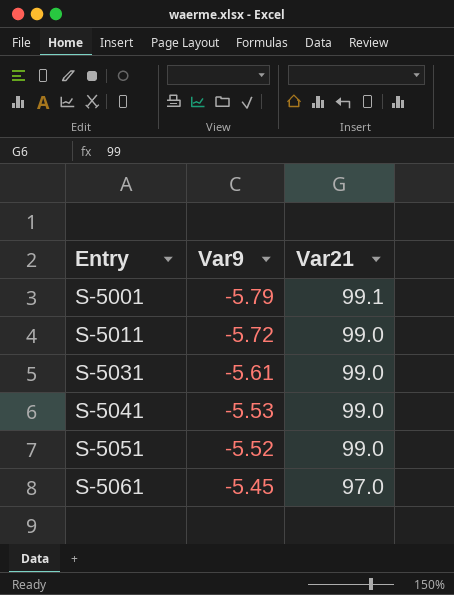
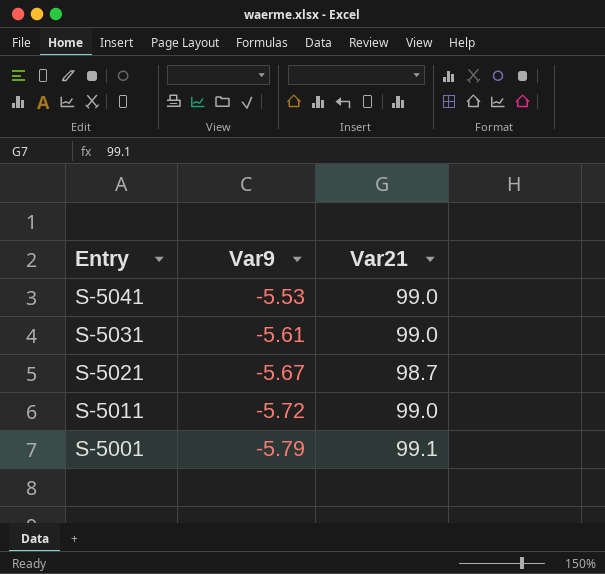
row order: Entry ascending -> Entry descending
row S-5051: -5.52 | 99.0 -> none
row S-5061: -5.45 | 97.0 -> none
row S-5021: none -> -5.67 | 98.7

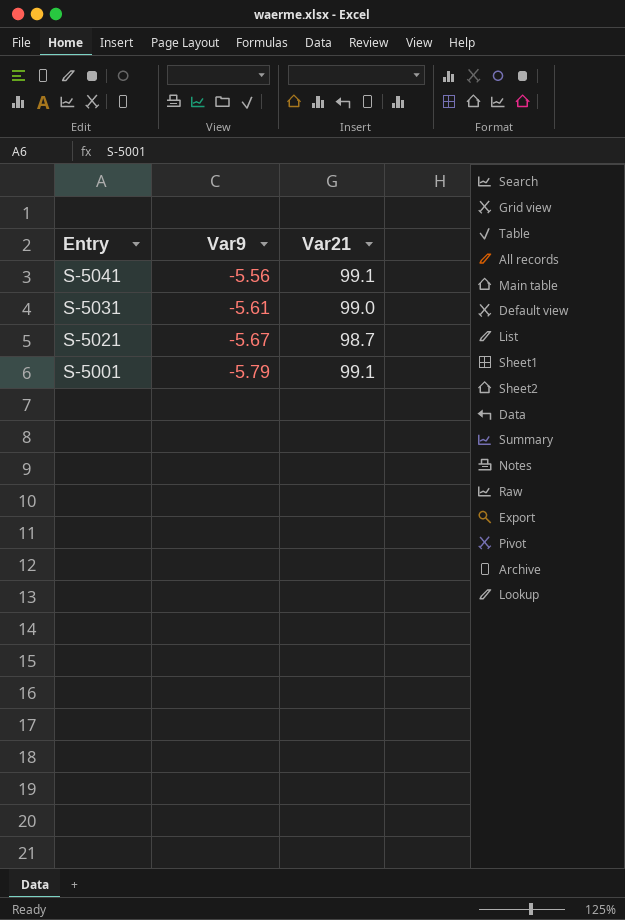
row S-5011: -5.72 | 99.0 -> none
S-5041 | Var9: -5.53 -> -5.56
S-5041 | Var21: 99.0 -> 99.1

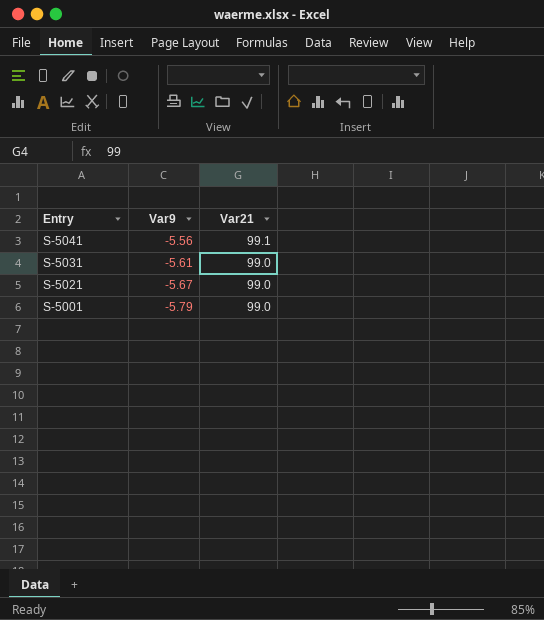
S-5021 | Var21: 98.7 -> 99.0
S-5001 | Var21: 99.1 -> 99.0

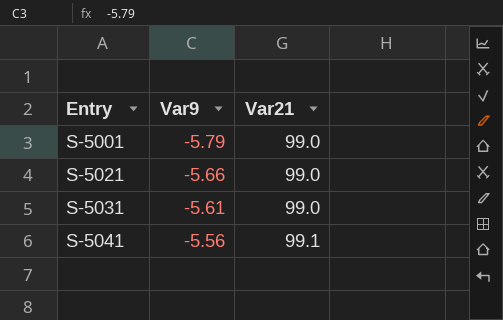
row order: Entry descending -> Entry ascending
S-5021 | Var9: -5.67 -> -5.66

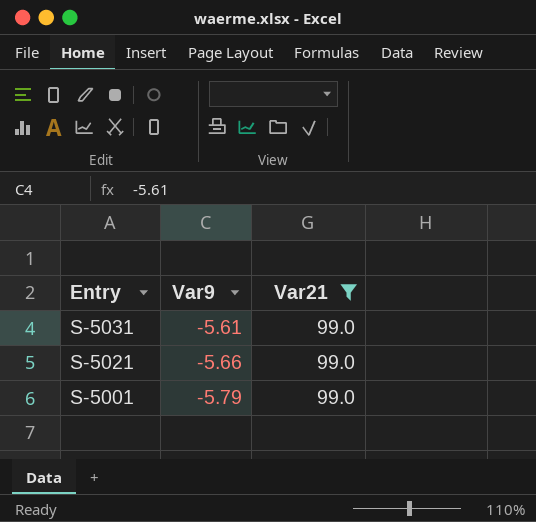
filter: none -> Var21 = 99.0
row order: Entry ascending -> Entry descending

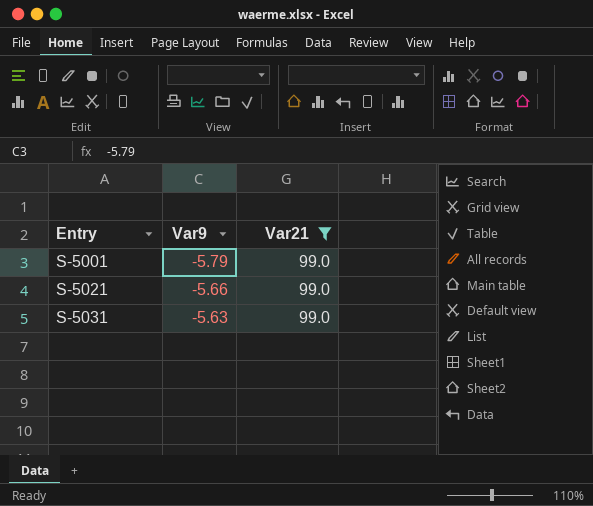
row order: Entry descending -> Entry ascending
S-5031 | Var9: -5.61 -> -5.63

